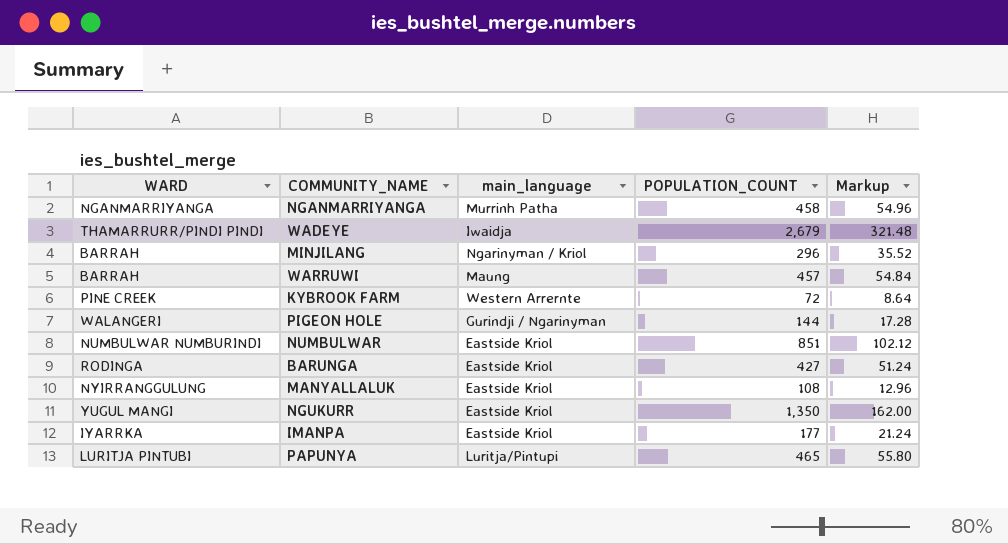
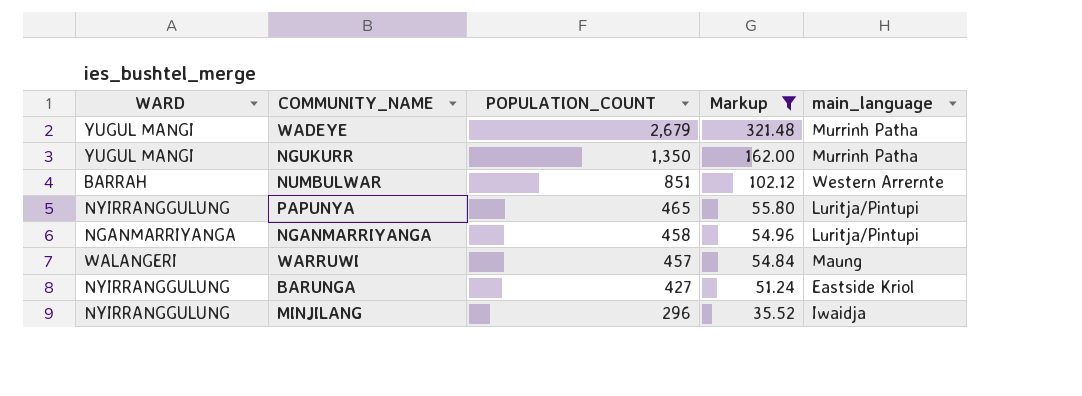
filter: none -> Markup >= 35.52
row order: none -> POPULATION_COUNT descending
column main_language | position: 3 -> 5
WADEYE | WARD: THAMARRURR/PINDI PINDI -> YUGUL MANGI
WADEYE | main_language: Iwaidja -> Murrinh Patha
NGUKURR | main_language: Eastside Kriol -> Murrinh Patha
NUMBULWAR | WARD: NUMBULWAR NUMBURINDI -> BARRAH
NUMBULWAR | main_language: Eastside Kriol -> Western Arrernte
PAPUNYA | WARD: LURITJA PINTUBI -> NYIRRANGGULUNG
NGANMARRIYANGA | main_language: Murrinh Patha -> Luritja/Pintupi
WARRUWI | WARD: BARRAH -> WALANGERI
BARUNGA | WARD: RODINGA -> NYIRRANGGULUNG
MINJILANG | WARD: BARRAH -> NYIRRANGGULUNG
MINJILANG | main_language: Ngarinyman / Kriol -> Iwaidja

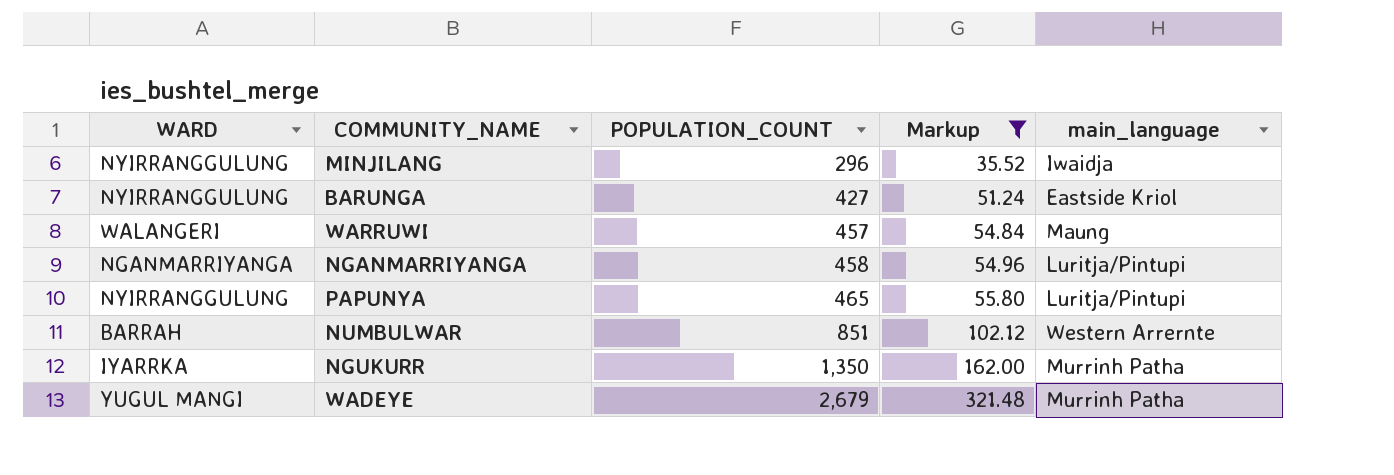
row order: POPULATION_COUNT descending -> POPULATION_COUNT ascending
NGUKURR | WARD: YUGUL MANGI -> IYARRKA

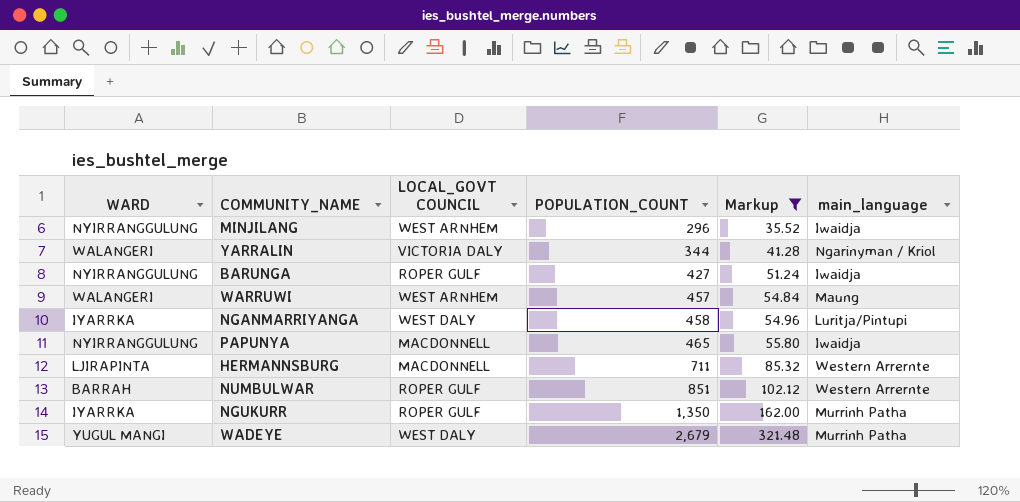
column LOCAL_GOVT COUNCIL | position: none -> 3
row YARRALIN: none -> WALANGERI | VICTORIA DALY | 344 | 41.28 | Ngarinyman / Kriol
BARUNGA | main_language: Eastside Kriol -> Iwaidja
NGANMARRIYANGA | WARD: NGANMARRIYANGA -> IYARRKA
PAPUNYA | main_language: Luritja/Pintupi -> Iwaidja
row HERMANNSBURG: none -> LJIRAPINTA | MACDONNELL | 711 | 85.32 | Western Arrernte

